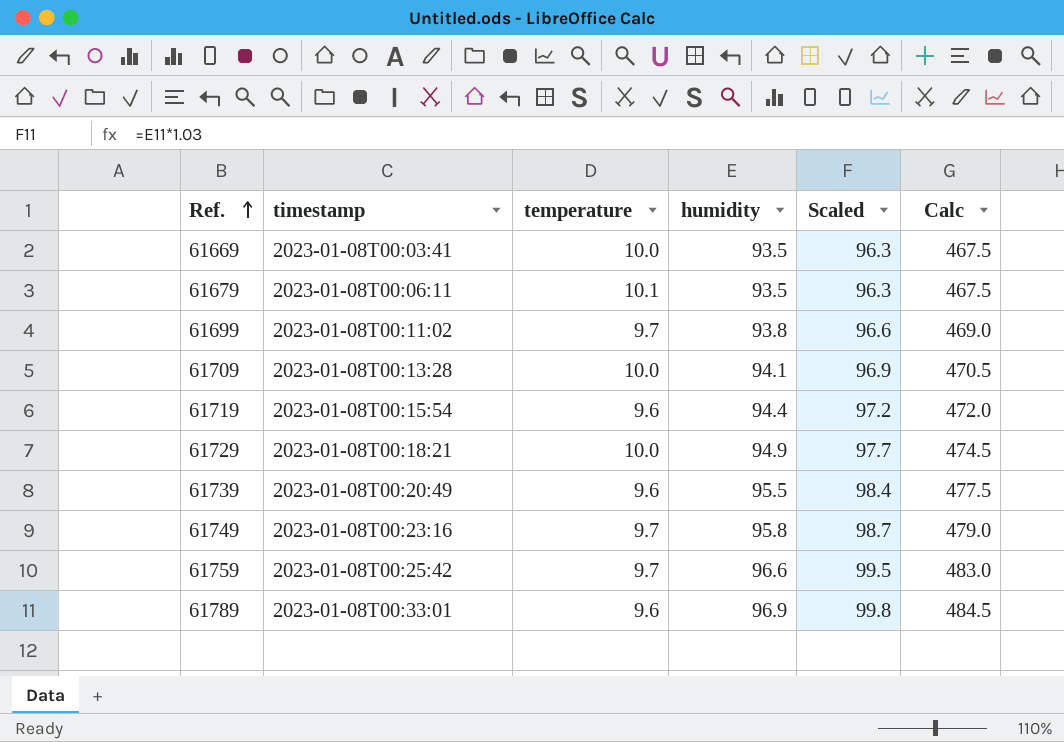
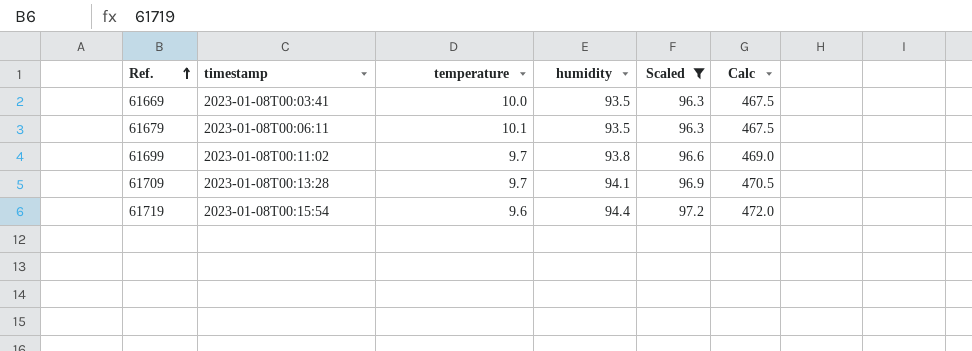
filter: none -> Scaled <= 97.2
61709 | temperature: 10.0 -> 9.7

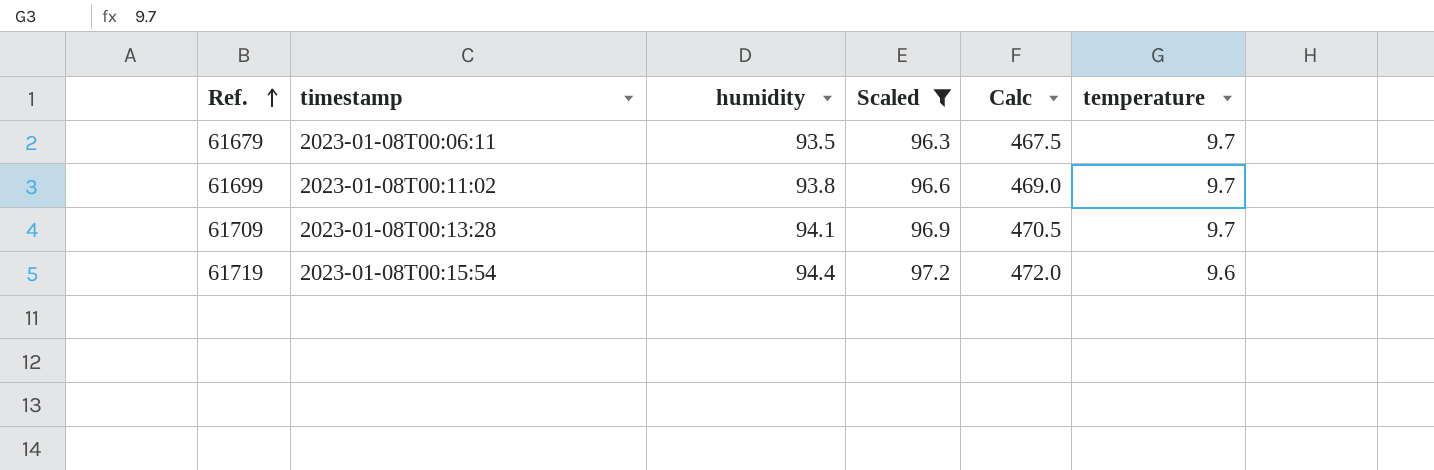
column temperature | position: 3 -> 6
row 61669: 2023-01-08T00:03:41 | 10.0 | 93.5 | 96.3 | 467.5 -> none
61679 | temperature: 10.1 -> 9.7

